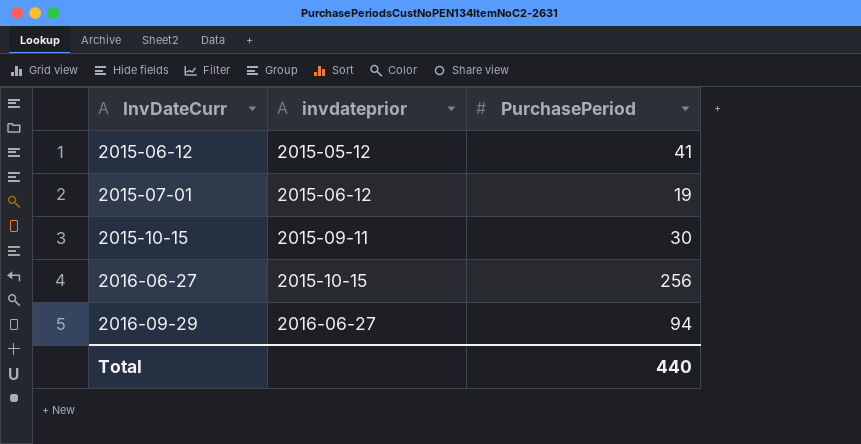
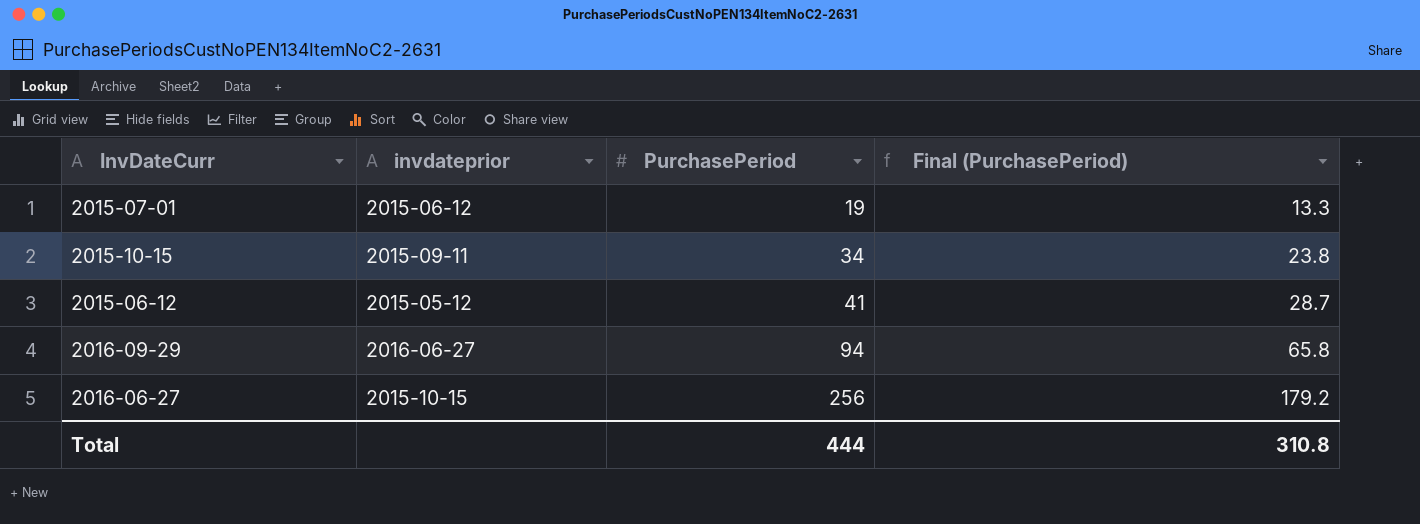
row order: InvDateCurr ascending -> PurchasePeriod ascending
column Final (PurchasePeriod) | formula: none -> [PurchasePeriod] * 0.7
2015-10-15 | PurchasePeriod: 30 -> 34
Total | PurchasePeriod: 440 -> 444

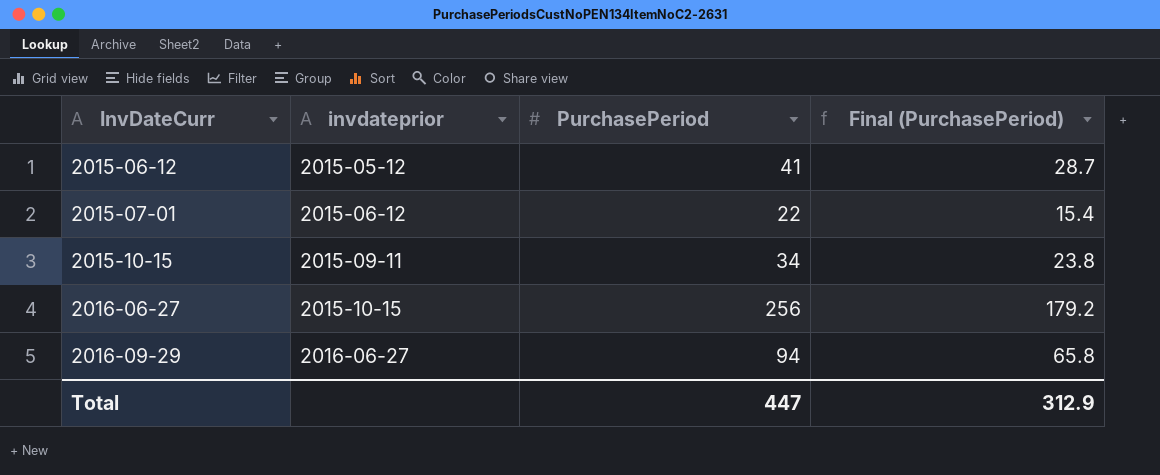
row order: PurchasePeriod ascending -> InvDateCurr ascending
2015-07-01 | PurchasePeriod: 19 -> 22
2015-07-01 | Final (PurchasePeriod): 13.3 -> 15.4
Total | PurchasePeriod: 444 -> 447
Total | Final (PurchasePeriod): 310.8 -> 312.9

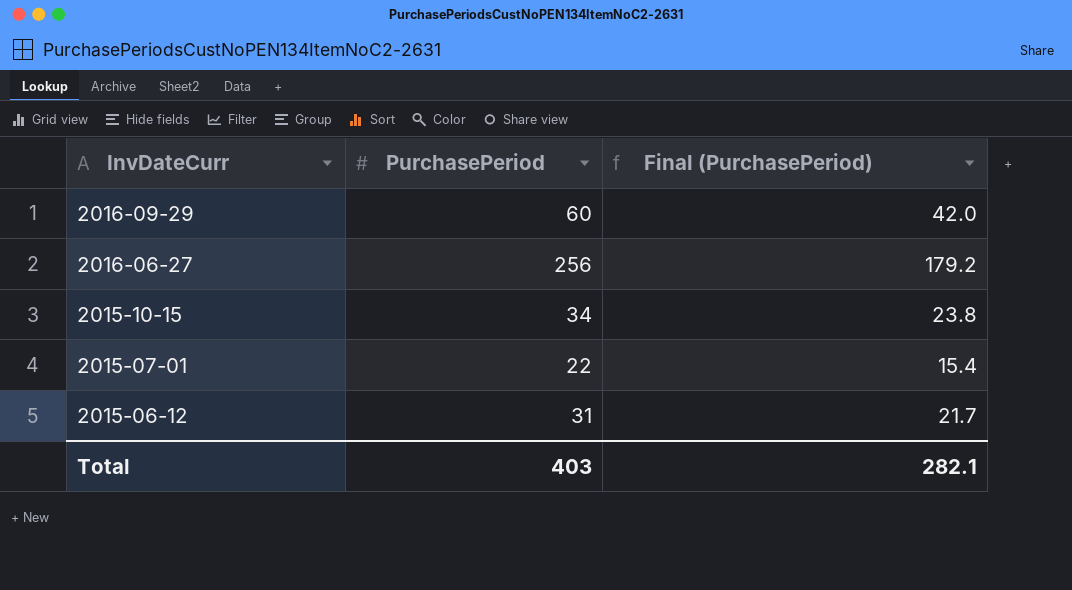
row order: InvDateCurr ascending -> InvDateCurr descending
column invdateprior | position: 2 -> none
2016-09-29 | PurchasePeriod: 94 -> 60
2016-09-29 | Final (PurchasePeriod): 65.8 -> 42.0
2015-06-12 | PurchasePeriod: 41 -> 31
2015-06-12 | Final (PurchasePeriod): 28.7 -> 21.7
Total | PurchasePeriod: 447 -> 403
Total | Final (PurchasePeriod): 312.9 -> 282.1

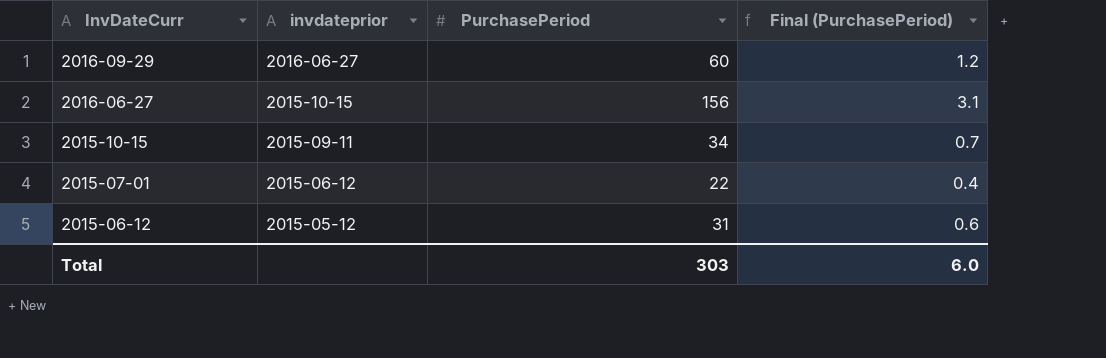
column invdateprior | position: none -> 2
column Final (PurchasePeriod) | formula: [PurchasePeriod] * 0.7 -> [PurchasePeriod] * 0.02
2016-06-27 | PurchasePeriod: 256 -> 156
Total | PurchasePeriod: 403 -> 303
Total | Final (PurchasePeriod): 282.1 -> 6.0

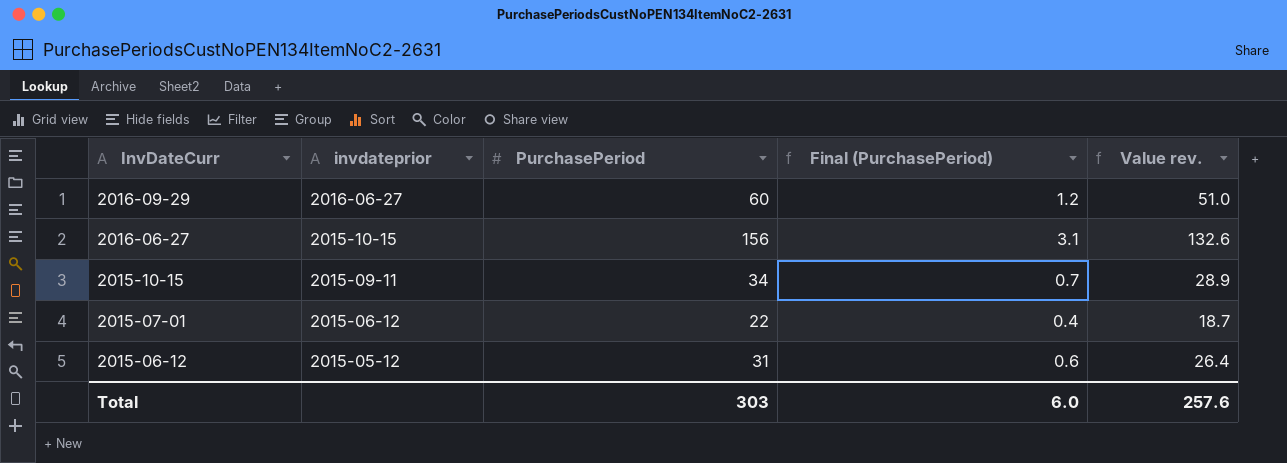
column Value rev. | formula: none -> [PurchasePeriod] * 0.85

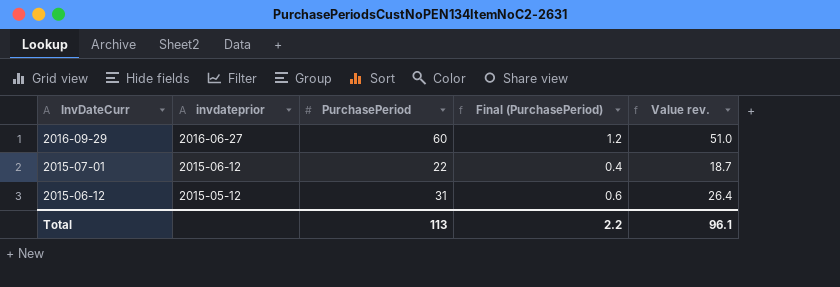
row 2016-06-27: 2015-10-15 | 156 | 3.1 | 132.6 -> none
row 2015-10-15: 2015-09-11 | 34 | 0.7 | 28.9 -> none
Total | PurchasePeriod: 303 -> 113
Total | Final (PurchasePeriod): 6.0 -> 2.2
Total | Value rev.: 257.6 -> 96.1

